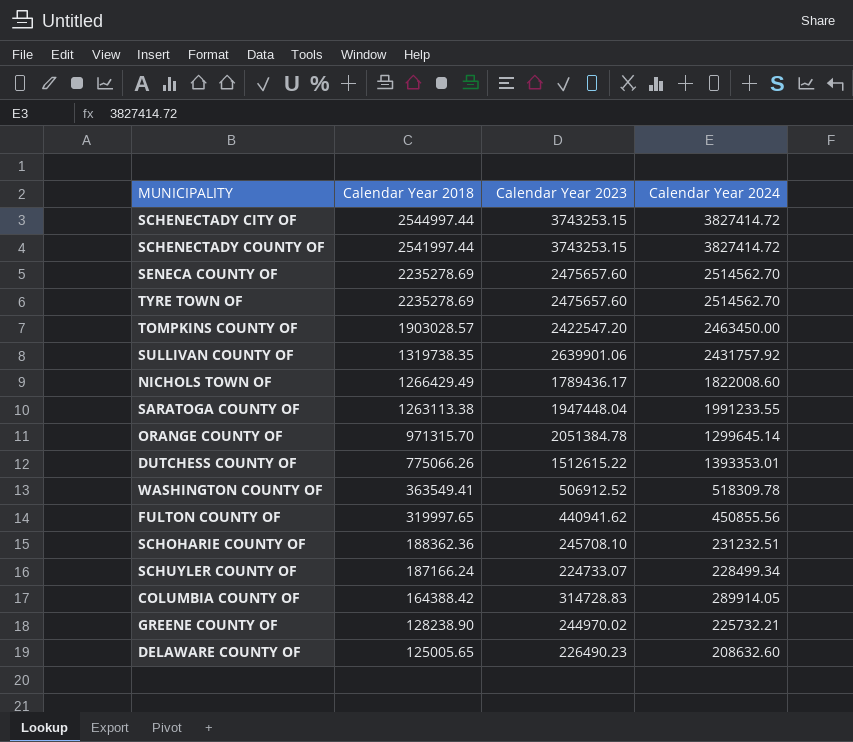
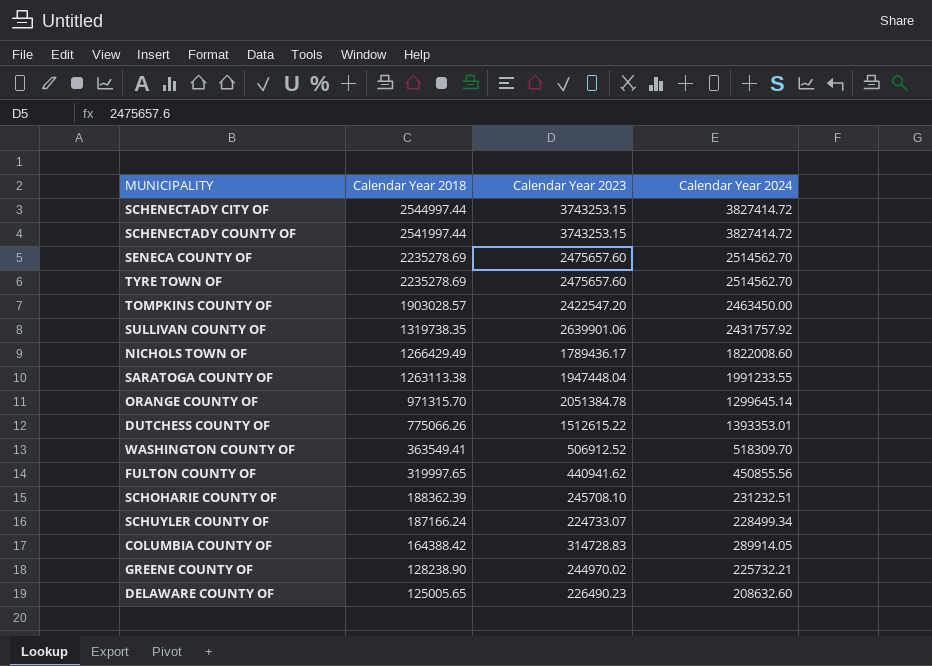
WASHINGTON COUNTY OF | Calendar Year 2024: 518309.78 -> 518309.70
SCHOHARIE COUNTY OF | Calendar Year 2018: 188362.36 -> 188362.39

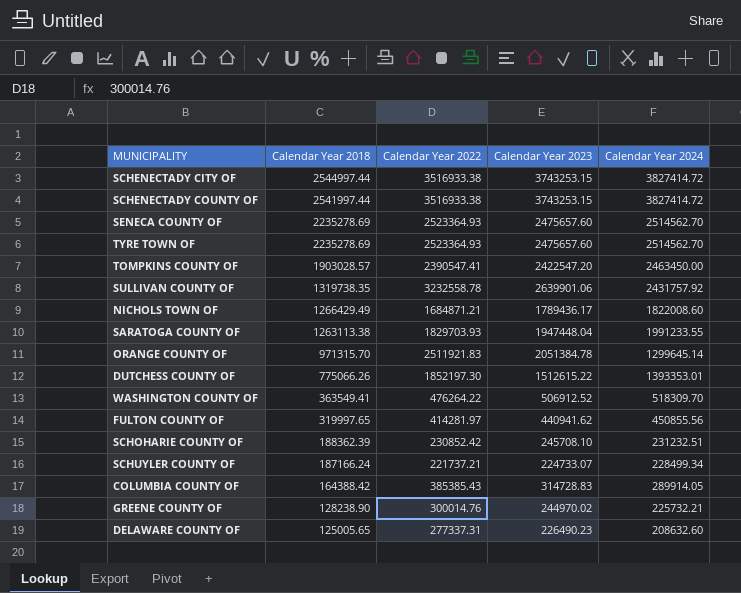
column Calendar Year 2022 | position: none -> 3

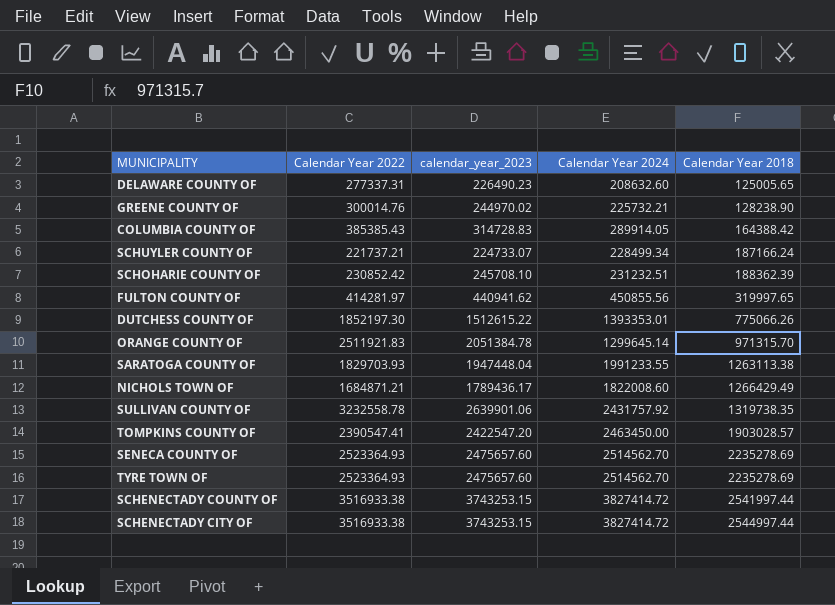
row order: Calendar Year 2018 descending -> Calendar Year 2018 ascending
column name: Calendar Year 2023 -> calendar_year_2023
column Calendar Year 2018 | position: 2 -> 5
row WASHINGTON COUNTY OF: 363549.41 | 476264.22 | 506912.52 | 518309.70 -> none

